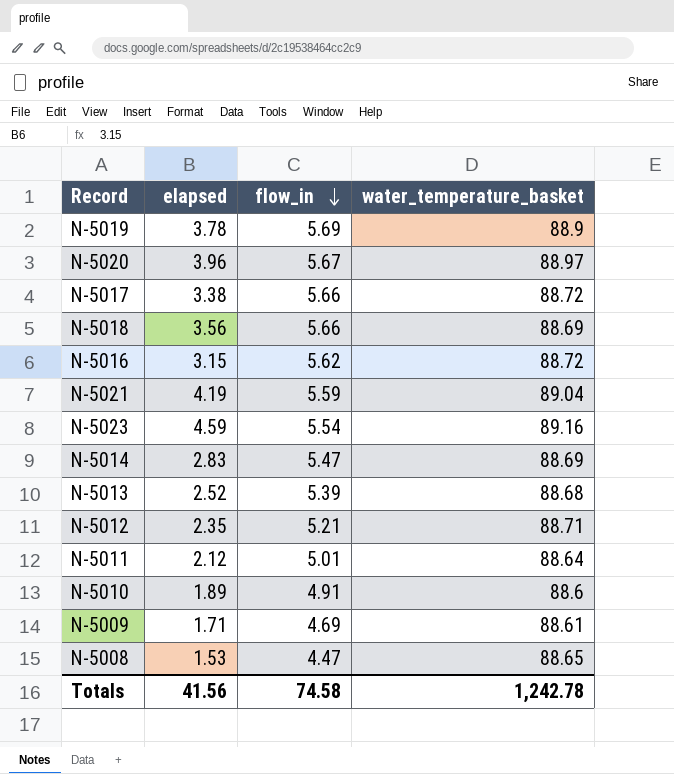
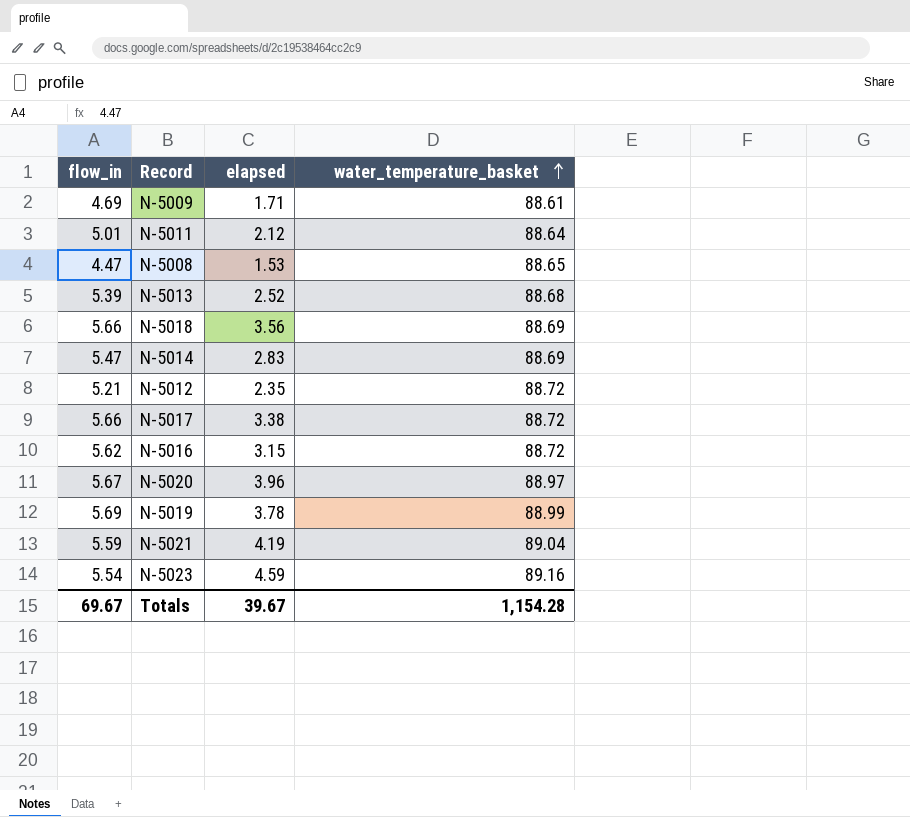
row order: flow_in descending -> water_temperature_basket ascending
column flow_in | position: 3 -> 1
row N-5010: 1.89 | 4.91 | 88.6 -> none
N-5012 | water_temperature_basket: 88.71 -> 88.72
N-5019 | water_temperature_basket: 88.9 -> 88.99
Totals | flow_in: 74.58 -> 69.67
Totals | elapsed: 41.56 -> 39.67
Totals | water_temperature_basket: 1,242.78 -> 1,154.28

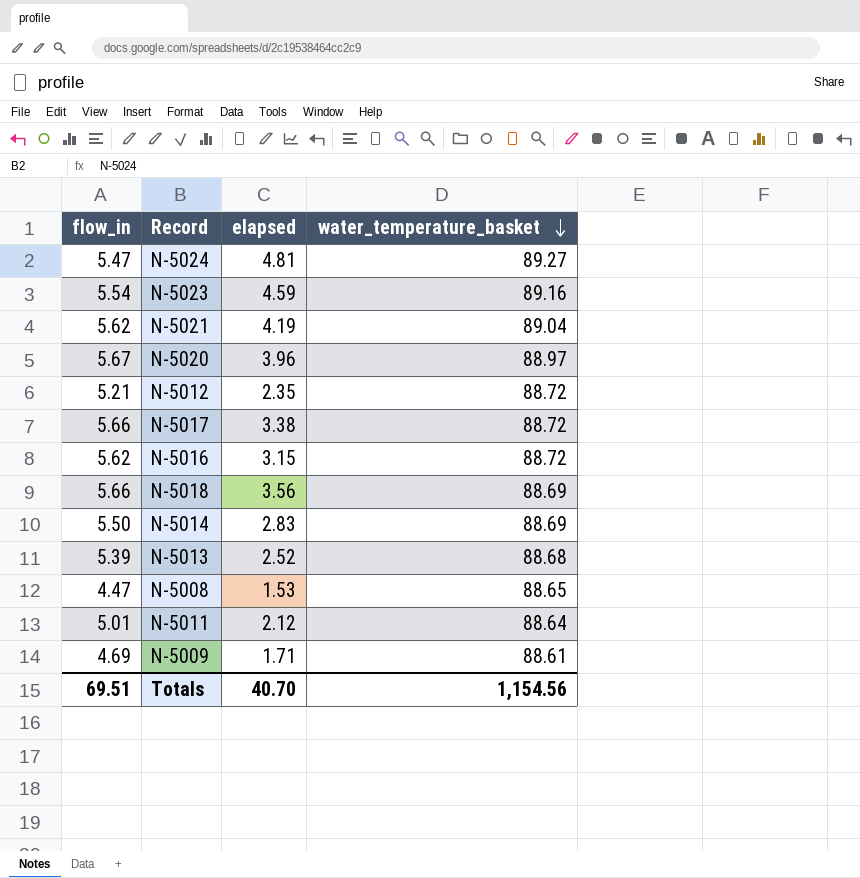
row order: water_temperature_basket ascending -> water_temperature_basket descending
row N-5019: 5.69 | 3.78 | 88.99 -> none
row N-5024: none -> 5.47 | 4.81 | 89.27
N-5021 | flow_in: 5.59 -> 5.62
N-5014 | flow_in: 5.47 -> 5.50
Totals | flow_in: 69.67 -> 69.51
Totals | elapsed: 39.67 -> 40.70
Totals | water_temperature_basket: 1,154.28 -> 1,154.56

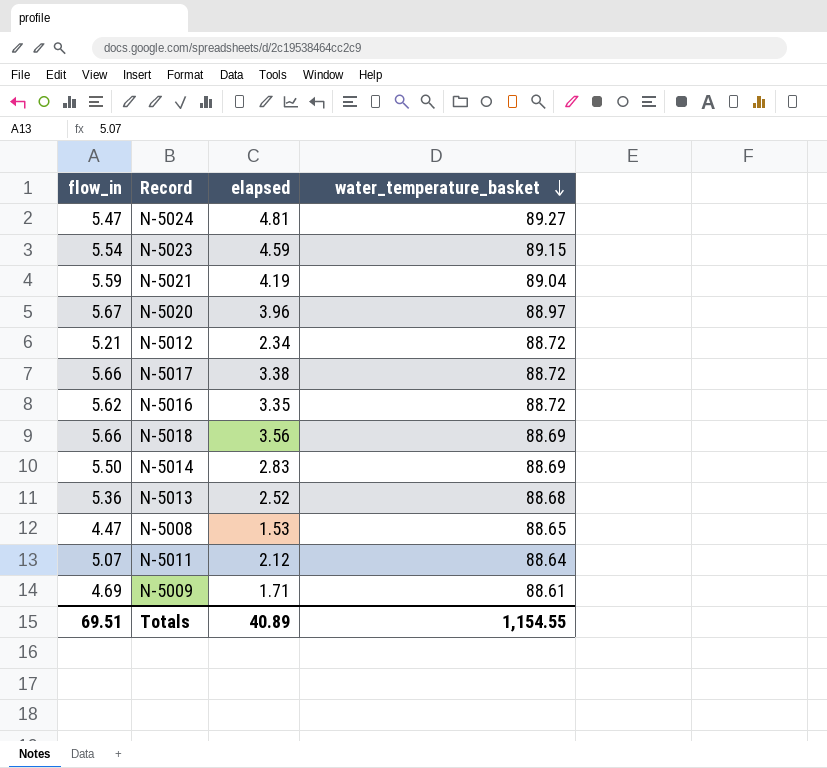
N-5023 | water_temperature_basket: 89.16 -> 89.15
N-5021 | flow_in: 5.62 -> 5.59
N-5012 | elapsed: 2.35 -> 2.34
N-5016 | elapsed: 3.15 -> 3.35
N-5013 | flow_in: 5.39 -> 5.36
N-5011 | flow_in: 5.01 -> 5.07
Totals | elapsed: 40.70 -> 40.89
Totals | water_temperature_basket: 1,154.56 -> 1,154.55

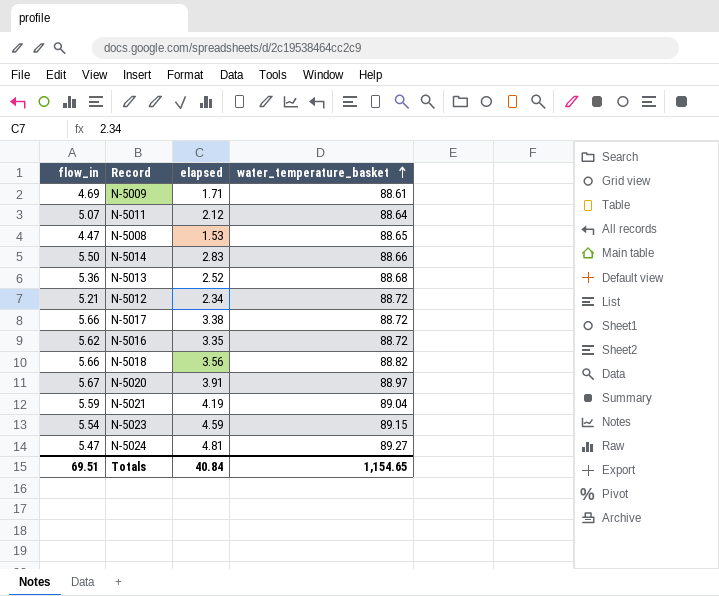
row order: water_temperature_basket descending -> water_temperature_basket ascending
N-5014 | water_temperature_basket: 88.69 -> 88.66
N-5018 | water_temperature_basket: 88.69 -> 88.82
N-5020 | elapsed: 3.96 -> 3.91
Totals | elapsed: 40.89 -> 40.84
Totals | water_temperature_basket: 1,154.55 -> 1,154.65

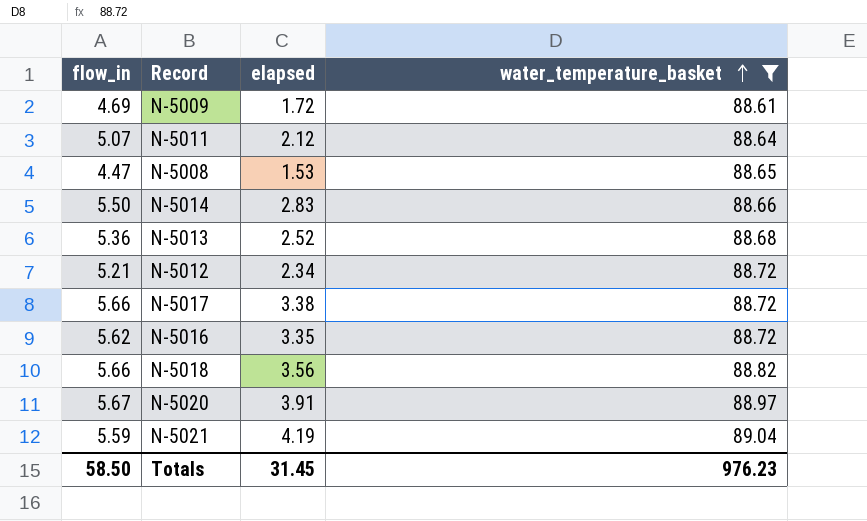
filter: none -> water_temperature_basket <= 89.04
N-5009 | elapsed: 1.71 -> 1.72
Totals | flow_in: 69.51 -> 58.50
Totals | elapsed: 40.84 -> 31.45
Totals | water_temperature_basket: 1,154.65 -> 976.23

